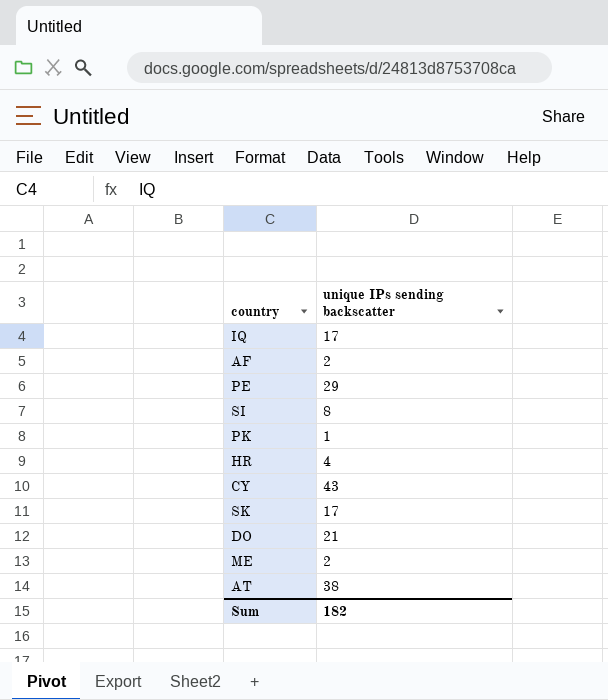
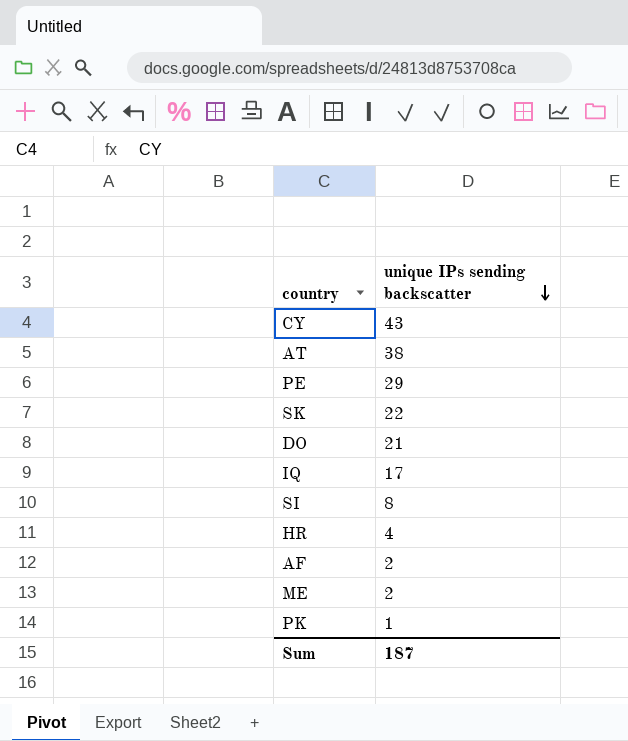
row order: none -> unique IPs sending backscatter descending
SK | unique IPs sending backscatter: 17 -> 22
Sum | unique IPs sending backscatter: 182 -> 187

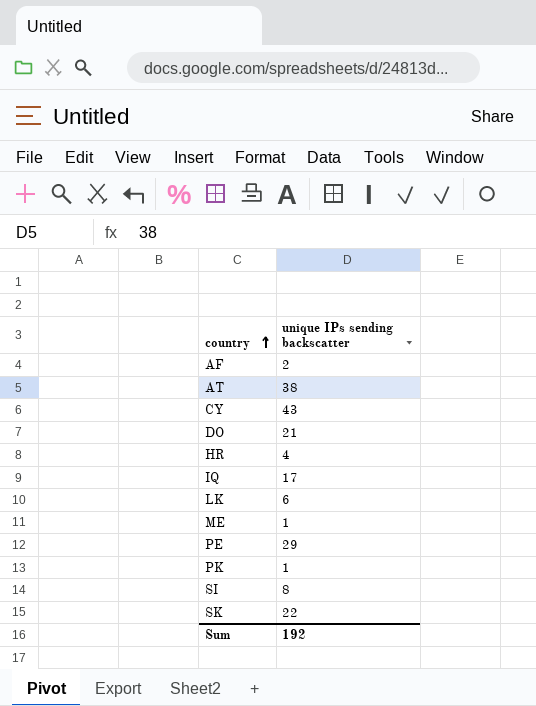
row order: unique IPs sending backscatter descending -> country ascending
row LK: none -> 6
ME | unique IPs sending backscatter: 2 -> 1
Sum | unique IPs sending backscatter: 187 -> 192

